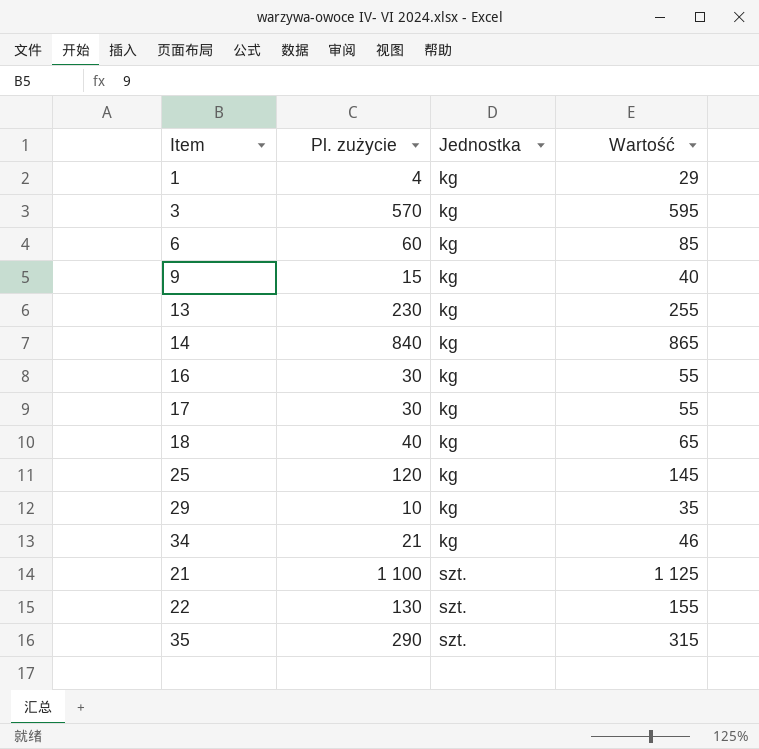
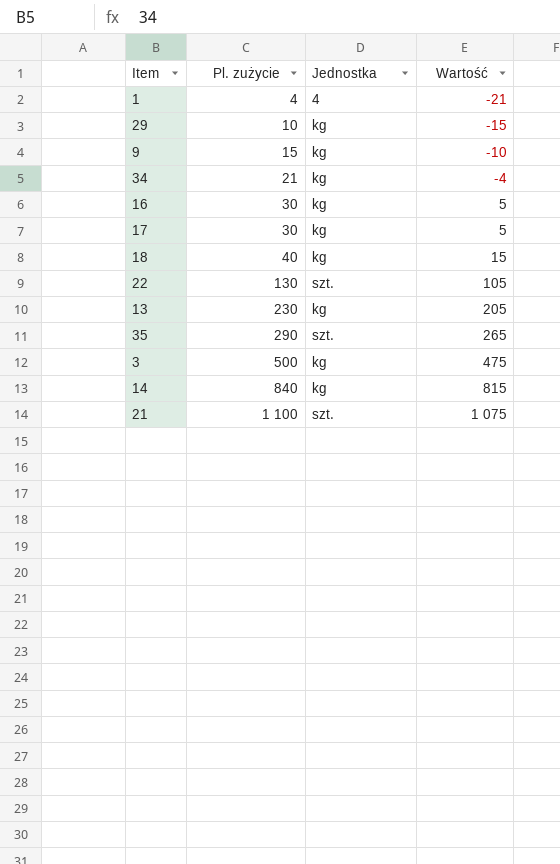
row order: Jednostka ascending -> Pl. zużycie ascending
column Wartość | formula: [Pl. zużycie] + 25 -> [Pl. zużycie] - 25
row 6: 60 | kg | 85 -> none
row 25: 120 | kg | 145 -> none
1 | Jednostka: kg -> 4
3 | Pl. zużycie: 570 -> 500

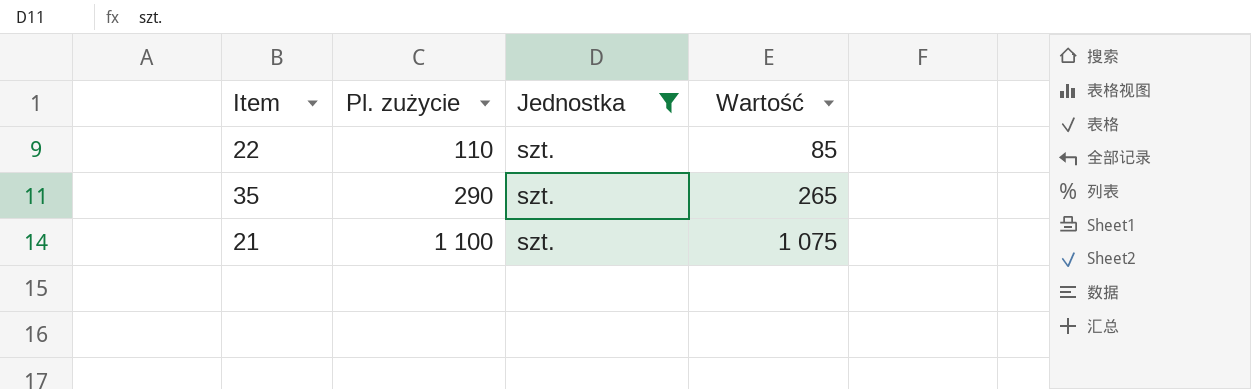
filter: none -> Jednostka = szt.
22 | Pl. zużycie: 130 -> 110
22 | Wartość: 105 -> 85

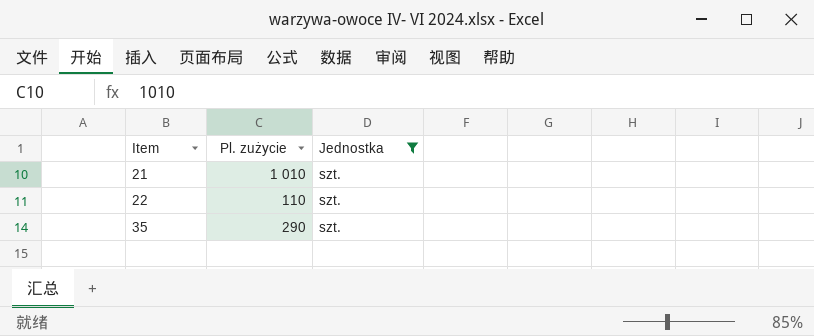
row order: Pl. zużycie ascending -> Item ascending
column Wartość | formula: [Pl. zużycie] - 25 -> none
21 | Pl. zużycie: 1 100 -> 1 010

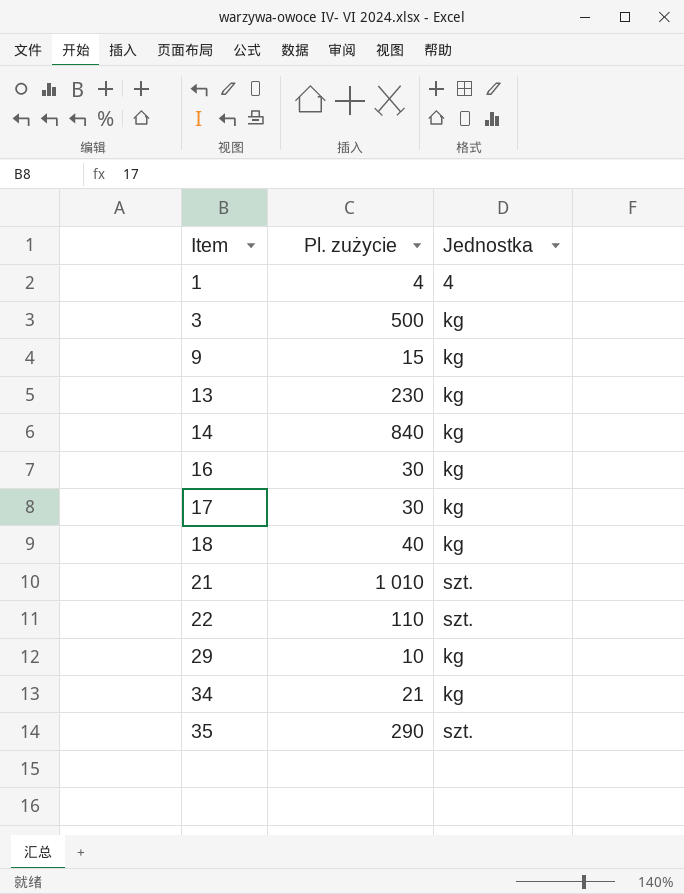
filter: Jednostka = szt. -> none

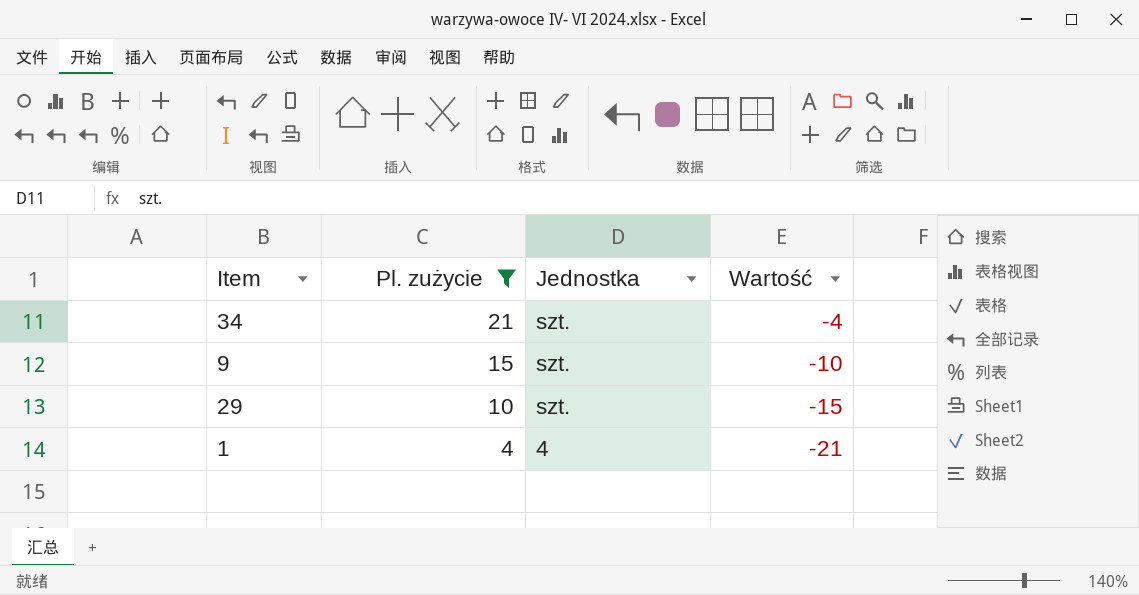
filter: none -> Pl. zużycie <= 21
row order: Item ascending -> Pl. zużycie descending
column Wartość | formula: none -> [Pl. zużycie] - 25
34 | Jednostka: kg -> szt.
9 | Jednostka: kg -> szt.
29 | Jednostka: kg -> szt.

